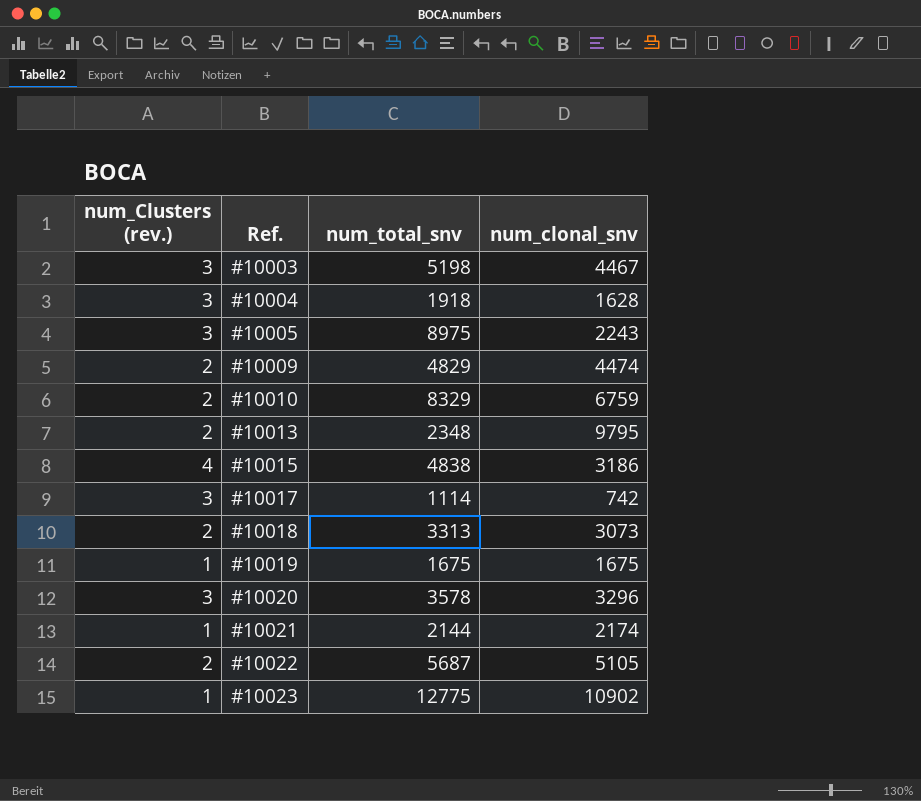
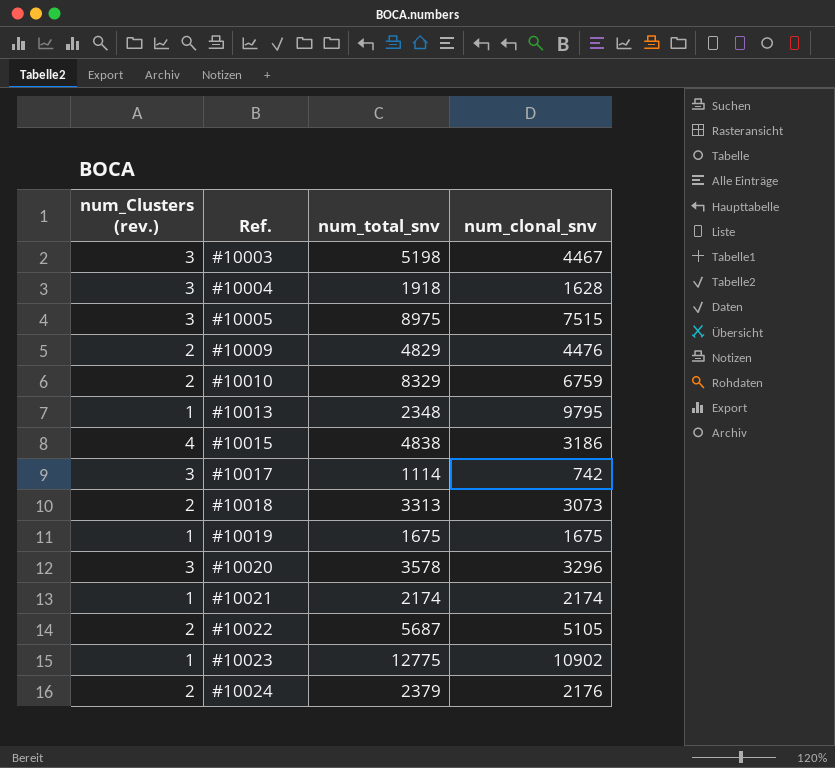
#10005 | num_clonal_snv: 2243 -> 7515
#10009 | num_clonal_snv: 4474 -> 4476
#10013 | num_Clusters (rev.): 2 -> 1
#10021 | num_total_snv: 2144 -> 2174
row #10024: none -> 2 | 2379 | 2176

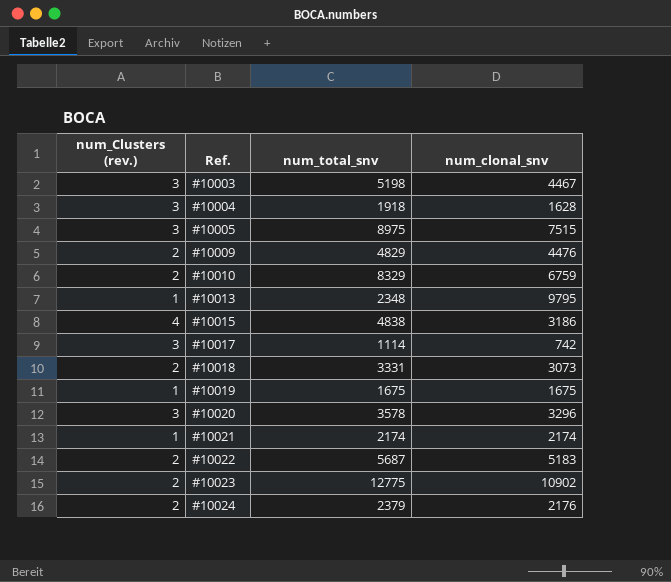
#10018 | num_total_snv: 3313 -> 3331
#10022 | num_clonal_snv: 5105 -> 5183
#10023 | num_Clusters (rev.): 1 -> 2

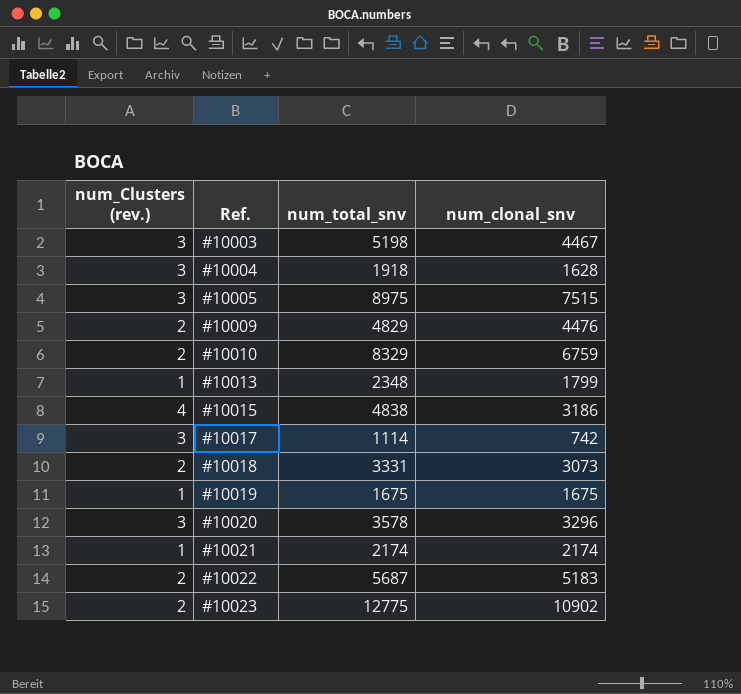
row #10024: 2 | 2379 | 2176 -> none
#10013 | num_clonal_snv: 9795 -> 1799

